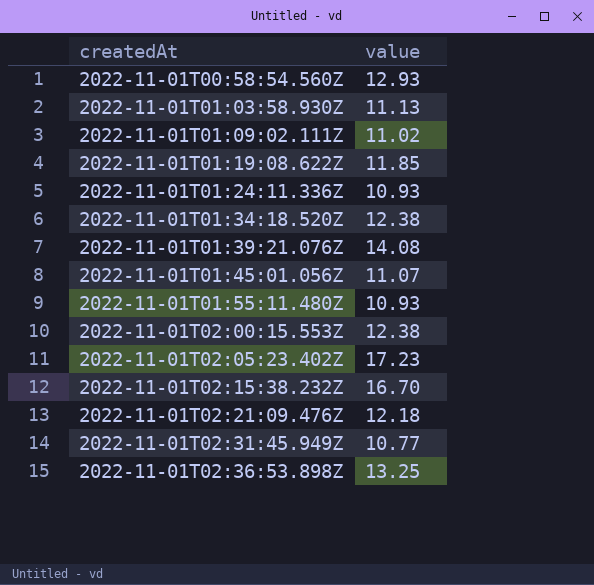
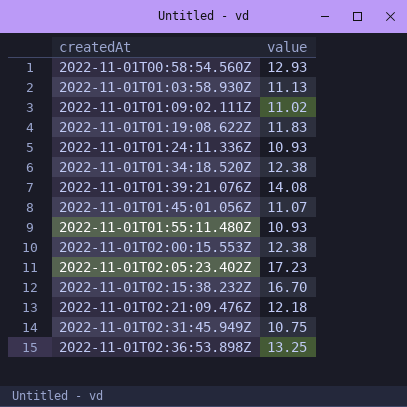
2022-11-01T01:19:08.622Z | value: 11.85 -> 11.83
2022-11-01T02:31:45.949Z | value: 10.77 -> 10.75

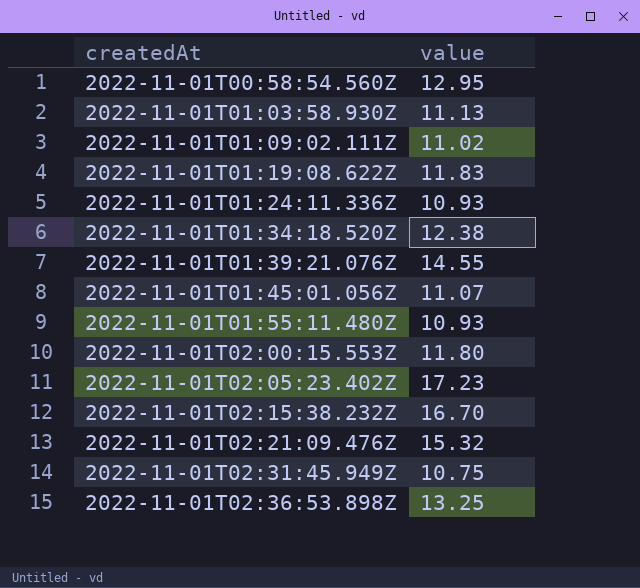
2022-11-01T00:58:54.560Z | value: 12.93 -> 12.95
2022-11-01T01:39:21.076Z | value: 14.08 -> 14.55
2022-11-01T02:00:15.553Z | value: 12.38 -> 11.80
2022-11-01T02:21:09.476Z | value: 12.18 -> 15.32

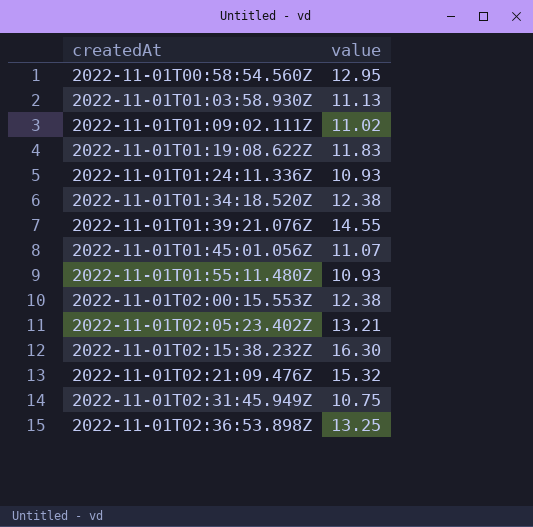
2022-11-01T02:00:15.553Z | value: 11.80 -> 12.38
2022-11-01T02:05:23.402Z | value: 17.23 -> 13.21
2022-11-01T02:15:38.232Z | value: 16.70 -> 16.30

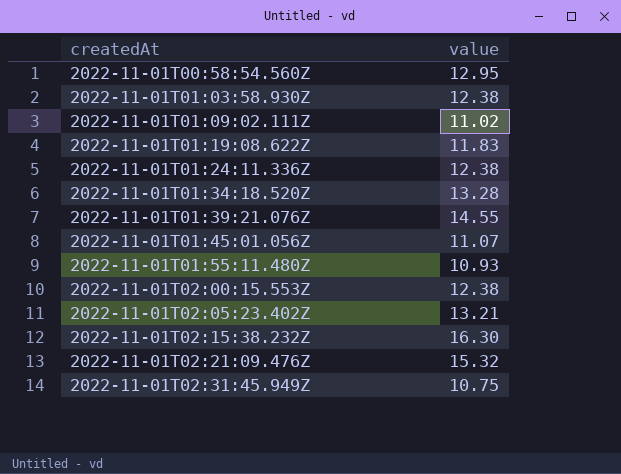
row 2022-11-01T02:36:53.898Z: 13.25 -> none
2022-11-01T01:03:58.930Z | value: 11.13 -> 12.38
2022-11-01T01:24:11.336Z | value: 10.93 -> 12.38
2022-11-01T01:34:18.520Z | value: 12.38 -> 13.28

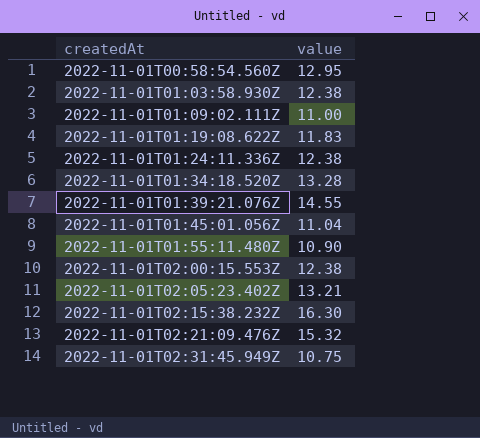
2022-11-01T01:09:02.111Z | value: 11.02 -> 11.00
2022-11-01T01:45:01.056Z | value: 11.07 -> 11.04
2022-11-01T01:55:11.480Z | value: 10.93 -> 10.90

